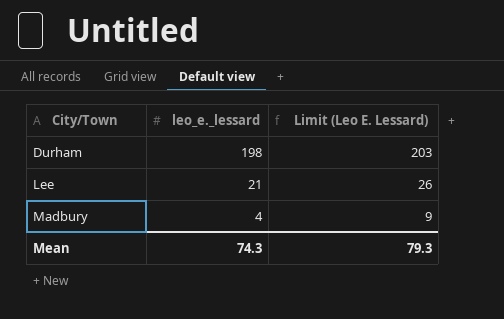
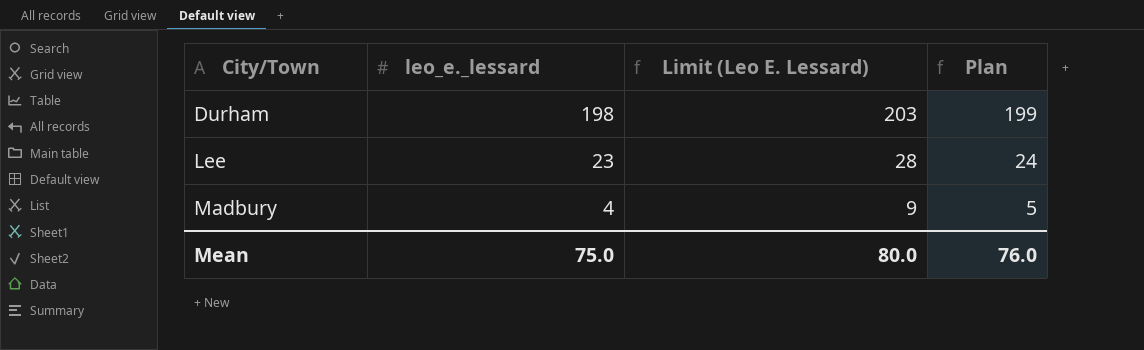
column Plan | formula: none -> [leo_e._lessard] + 1
Lee | leo_e._lessard: 21 -> 23
Lee | Limit (Leo E. Lessard): 26 -> 28
Mean | leo_e._lessard: 74.3 -> 75.0
Mean | Limit (Leo E. Lessard): 79.3 -> 80.0

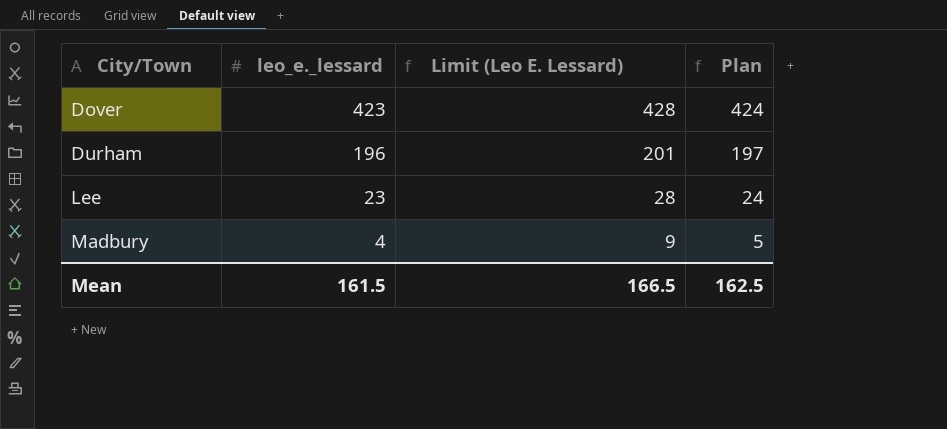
row Dover: none -> 423 | 428 | 424
Durham | leo_e._lessard: 198 -> 196
Durham | Limit (Leo E. Lessard): 203 -> 201
Durham | Plan: 199 -> 197
Mean | leo_e._lessard: 75.0 -> 161.5
Mean | Limit (Leo E. Lessard): 80.0 -> 166.5
Mean | Plan: 76.0 -> 162.5

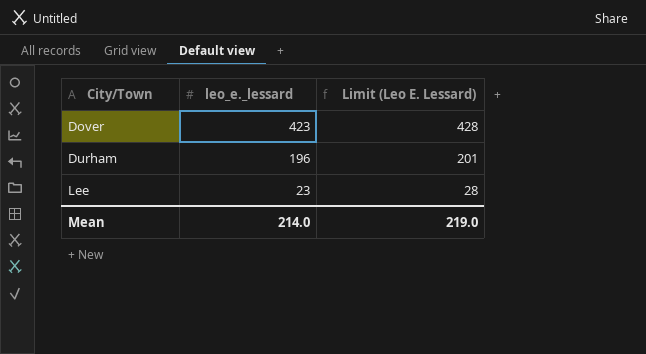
column Plan | formula: [leo_e._lessard] + 1 -> none
row Madbury: 4 | 9 | 5 -> none
Mean | leo_e._lessard: 161.5 -> 214.0
Mean | Limit (Leo E. Lessard): 166.5 -> 219.0

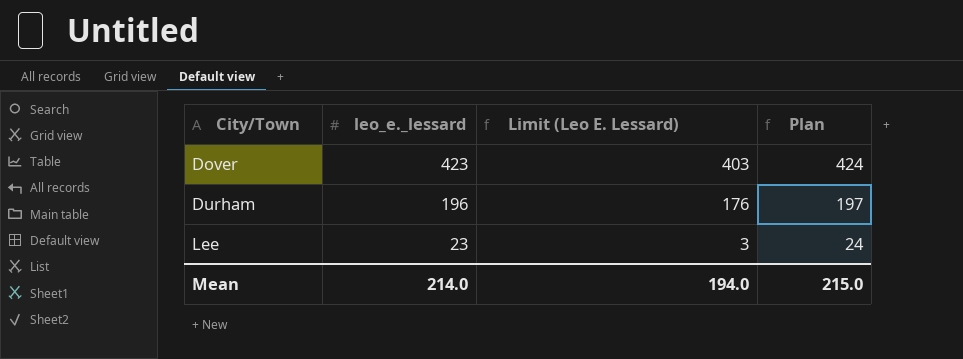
column Limit (Leo E. Lessard) | formula: [leo_e._lessard] + 5 -> [leo_e._lessard] - 20
column Plan | formula: none -> [leo_e._lessard] + 1
Mean | Limit (Leo E. Lessard): 219.0 -> 194.0

